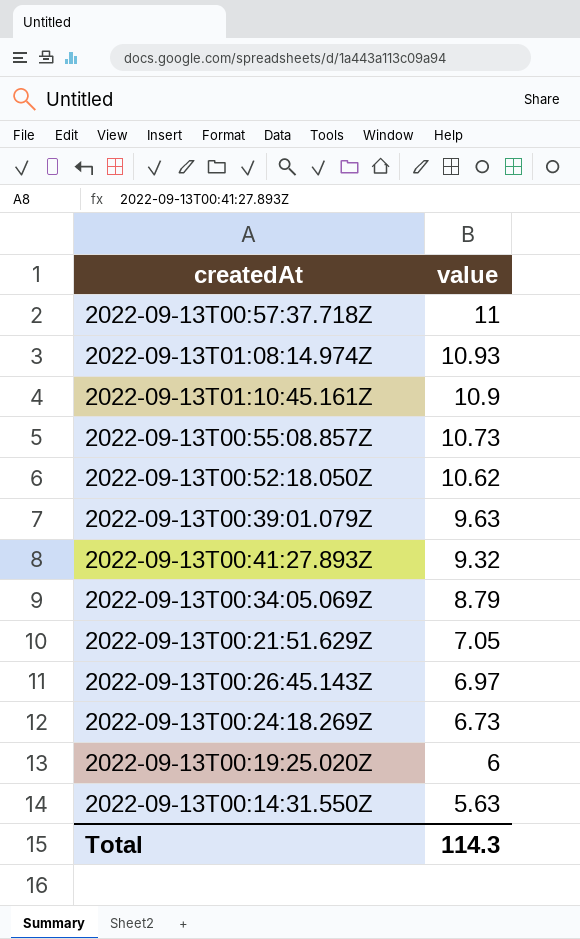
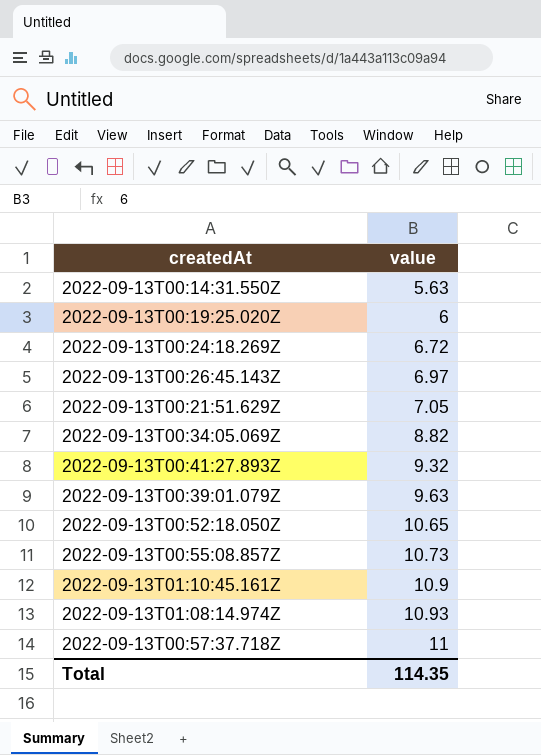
row order: value descending -> value ascending
2022-09-13T00:24:18.269Z | value: 6.73 -> 6.72
2022-09-13T00:34:05.069Z | value: 8.79 -> 8.82
2022-09-13T00:52:18.050Z | value: 10.62 -> 10.65
Total | value: 114.3 -> 114.35

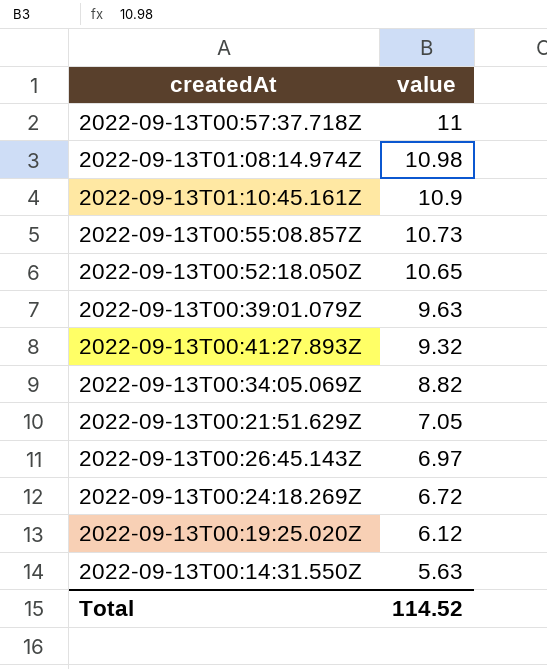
row order: value ascending -> value descending
2022-09-13T01:08:14.974Z | value: 10.93 -> 10.98
2022-09-13T00:19:25.020Z | value: 6 -> 6.12
Total | value: 114.35 -> 114.52

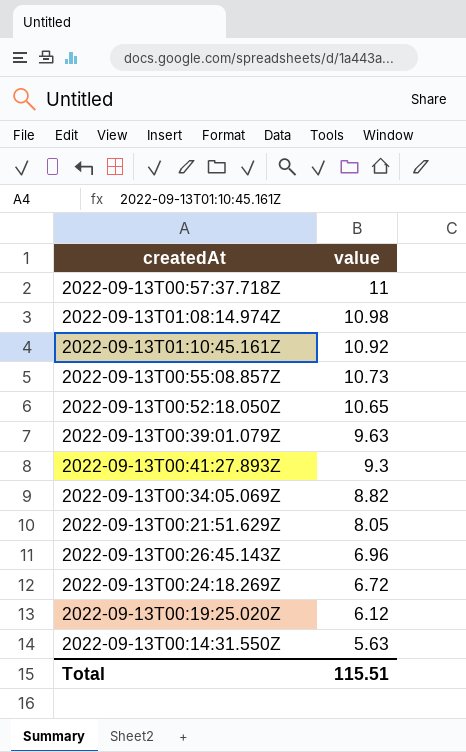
2022-09-13T01:10:45.161Z | value: 10.9 -> 10.92
2022-09-13T00:41:27.893Z | value: 9.32 -> 9.3
2022-09-13T00:21:51.629Z | value: 7.05 -> 8.05
2022-09-13T00:26:45.143Z | value: 6.97 -> 6.96
Total | value: 114.52 -> 115.51

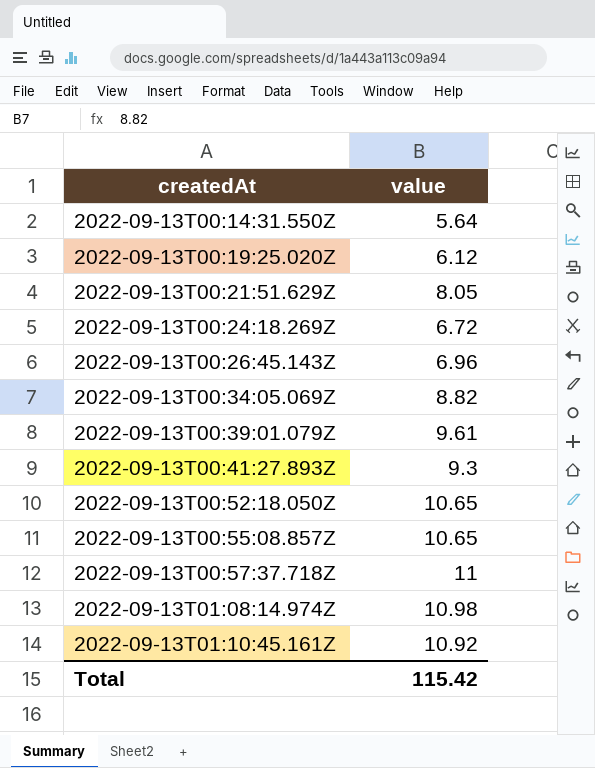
row order: value descending -> createdAt ascending
2022-09-13T00:14:31.550Z | value: 5.63 -> 5.64
2022-09-13T00:39:01.079Z | value: 9.63 -> 9.61
2022-09-13T00:55:08.857Z | value: 10.73 -> 10.65
Total | value: 115.51 -> 115.42

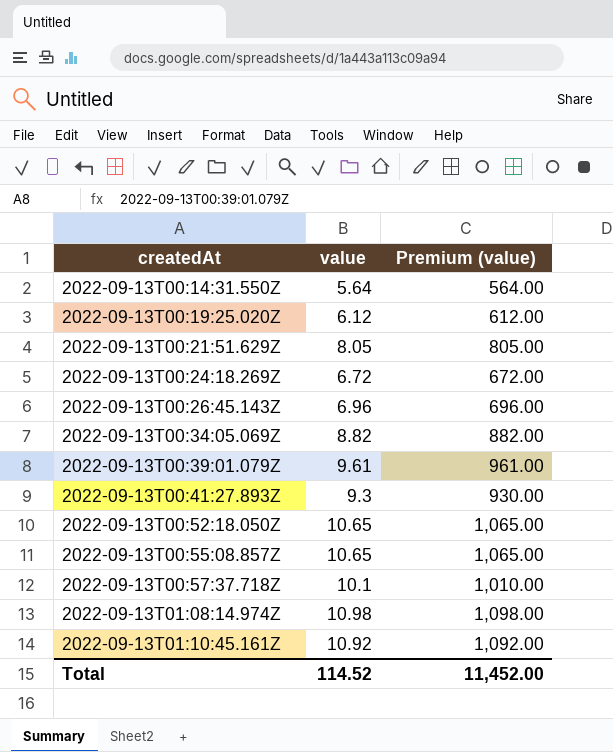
column Premium (value) | formula: none -> [value] * 100
2022-09-13T00:57:37.718Z | value: 11 -> 10.1
Total | value: 115.42 -> 114.52

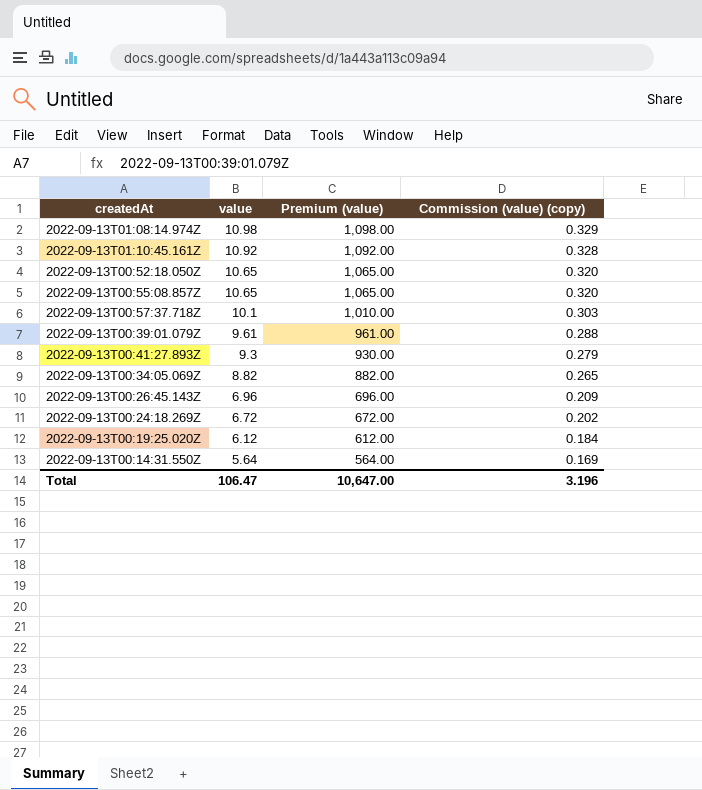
row order: createdAt ascending -> value descending
column Commission (value) (copy) | formula: none -> [value] * 0.03
row 2022-09-13T00:21:51.629Z: 8.05 | 805.00 -> none
Total | value: 114.52 -> 106.47
Total | Premium (value): 11,452.00 -> 10,647.00

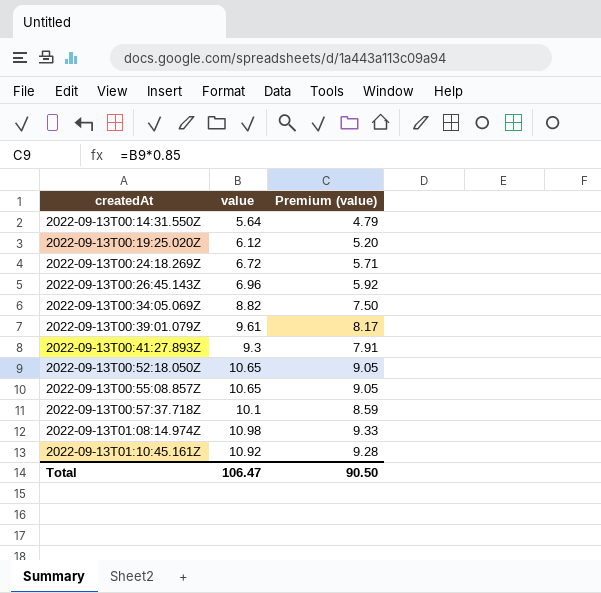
row order: value descending -> createdAt ascending
column Commission (value) (copy) | formula: [value] * 0.03 -> none
column Premium (value) | formula: [value] * 100 -> [value] * 0.85
Total | Premium (value): 10,647.00 -> 90.50

